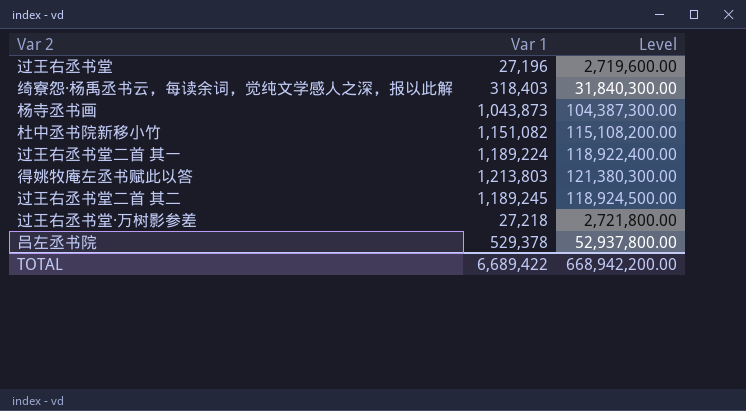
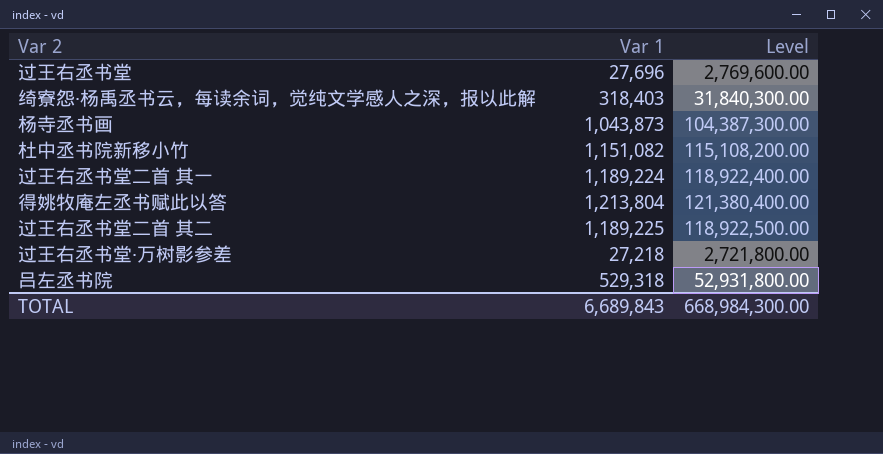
过王右丞书堂 | Var 1: 27,196 -> 27,696
过王右丞书堂 | Level: 2,719,600.00 -> 2,769,600.00
得姚牧庵左丞书赋此以答 | Var 1: 1,213,803 -> 1,213,804
得姚牧庵左丞书赋此以答 | Level: 121,380,300.00 -> 121,380,400.00
过王右丞书堂二首 其二 | Var 1: 1,189,245 -> 1,189,225
过王右丞书堂二首 其二 | Level: 118,924,500.00 -> 118,922,500.00
吕左丞书院 | Var 1: 529,378 -> 529,318
吕左丞书院 | Level: 52,937,800.00 -> 52,931,800.00
TOTAL | Var 1: 6,689,422 -> 6,689,843
TOTAL | Level: 668,942,200.00 -> 668,984,300.00

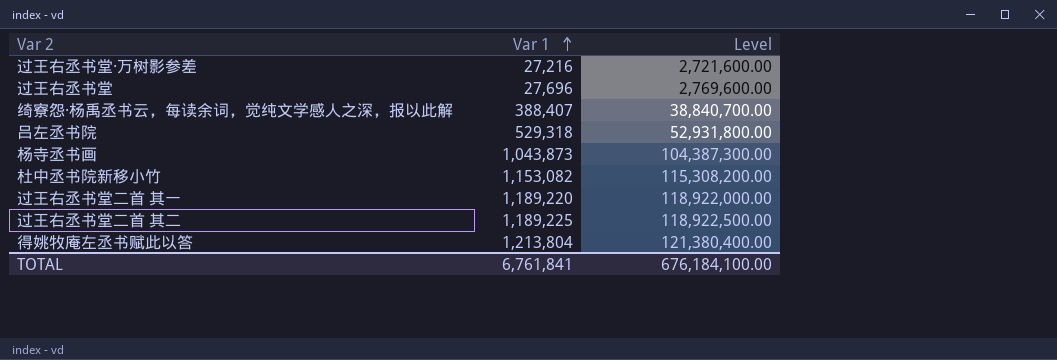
row order: none -> Var 1 ascending
过王右丞书堂·万树影参差 | Var 1: 27,218 -> 27,216
过王右丞书堂·万树影参差 | Level: 2,721,800.00 -> 2,721,600.00
绮寮怨·杨禹丞书云，每读余词，觉纯文学感人之深，报以此解 | Var 1: 318,403 -> 388,407
绮寮怨·杨禹丞书云，每读余词，觉纯文学感人之深，报以此解 | Level: 31,840,300.00 -> 38,840,700.00
杜中丞书院新移小竹 | Var 1: 1,151,082 -> 1,153,082
杜中丞书院新移小竹 | Level: 115,108,200.00 -> 115,308,200.00
过王右丞书堂二首 其一 | Var 1: 1,189,224 -> 1,189,220
过王右丞书堂二首 其一 | Level: 118,922,400.00 -> 118,922,000.00
TOTAL | Var 1: 6,689,843 -> 6,761,841
TOTAL | Level: 668,984,300.00 -> 676,184,100.00

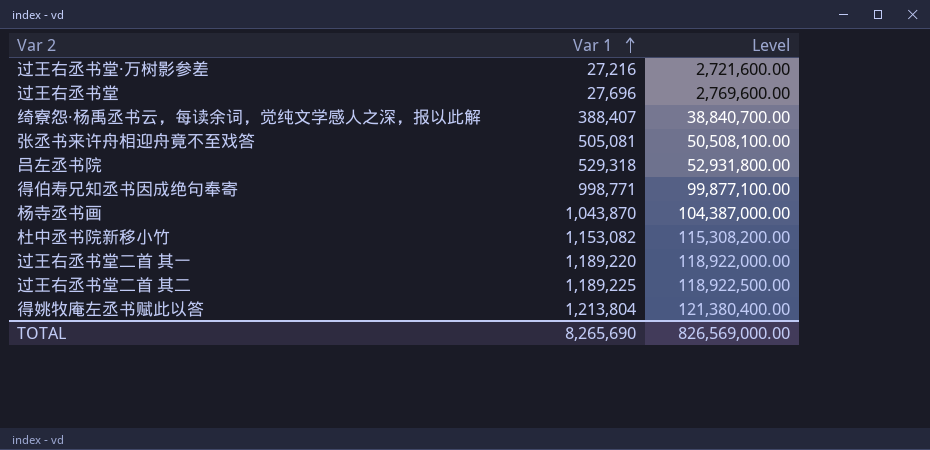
row 张丞书来许舟相迎舟竟不至戏答: none -> 505,081 | 50,508,100.00
row 得伯寿兄知丞书因成绝句奉寄: none -> 998,771 | 99,877,100.00
杨寺丞书画 | Var 1: 1,043,873 -> 1,043,870
杨寺丞书画 | Level: 104,387,300.00 -> 104,387,000.00
TOTAL | Var 1: 6,761,841 -> 8,265,690
TOTAL | Level: 676,184,100.00 -> 826,569,000.00

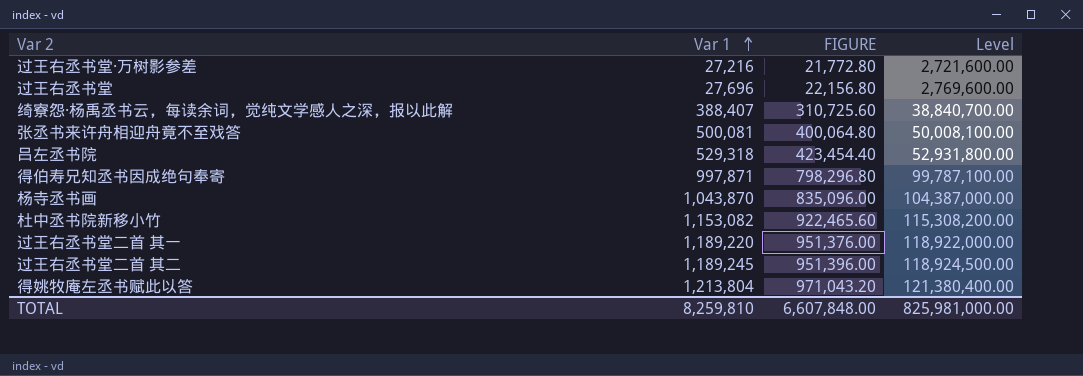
column FIGURE | formula: none -> [Var 1] * 0.8
张丞书来许舟相迎舟竟不至戏答 | Var 1: 505,081 -> 500,081
张丞书来许舟相迎舟竟不至戏答 | Level: 50,508,100.00 -> 50,008,100.00
得伯寿兄知丞书因成绝句奉寄 | Var 1: 998,771 -> 997,871
得伯寿兄知丞书因成绝句奉寄 | Level: 99,877,100.00 -> 99,787,100.00
过王右丞书堂二首 其二 | Var 1: 1,189,225 -> 1,189,245
过王右丞书堂二首 其二 | Level: 118,922,500.00 -> 118,924,500.00
TOTAL | Var 1: 8,265,690 -> 8,259,810
TOTAL | Level: 826,569,000.00 -> 825,981,000.00

